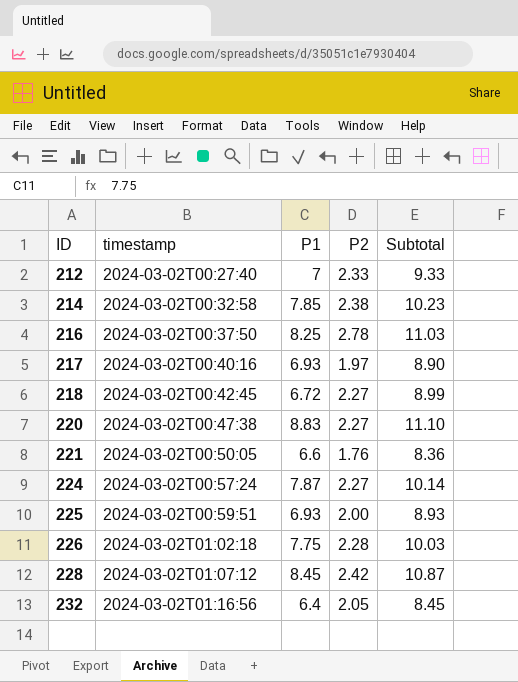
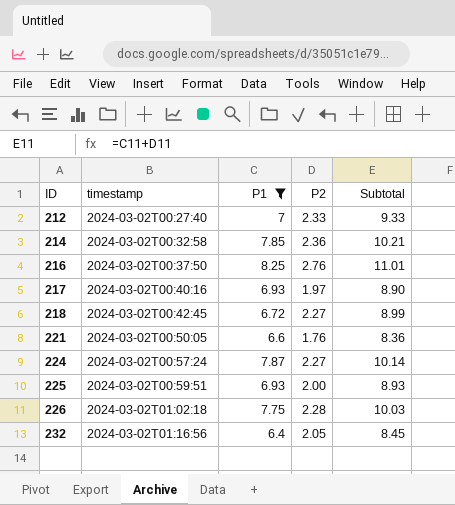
filter: none -> P1 <= 8.25
214 | P2: 2.38 -> 2.36
214 | Subtotal: 10.23 -> 10.21
216 | P2: 2.78 -> 2.76
216 | Subtotal: 11.03 -> 11.01

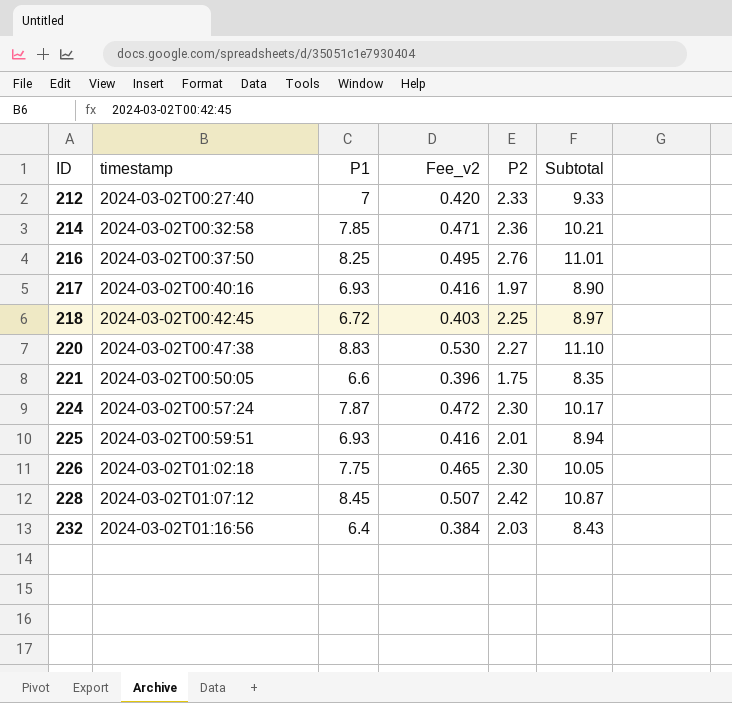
filter: P1 <= 8.25 -> none
column Fee_v2 | formula: none -> [P1] * 0.06
218 | P2: 2.27 -> 2.25
218 | Subtotal: 8.99 -> 8.97
221 | P2: 1.76 -> 1.75
221 | Subtotal: 8.36 -> 8.35
224 | P2: 2.27 -> 2.30
224 | Subtotal: 10.14 -> 10.17
225 | P2: 2.00 -> 2.01
225 | Subtotal: 8.93 -> 8.94
226 | P2: 2.28 -> 2.30
226 | Subtotal: 10.03 -> 10.05
232 | P2: 2.05 -> 2.03
232 | Subtotal: 8.45 -> 8.43

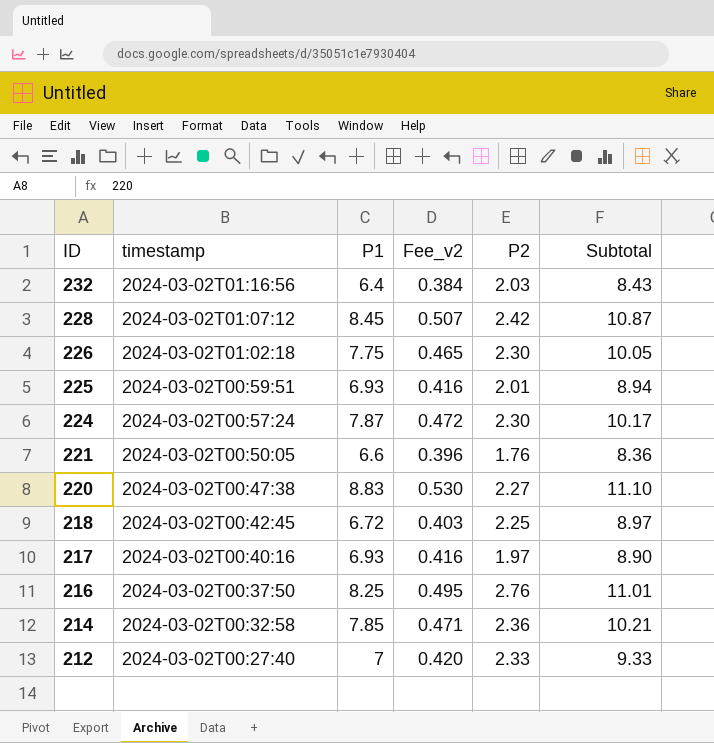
row order: ID ascending -> ID descending
221 | P2: 1.75 -> 1.76
221 | Subtotal: 8.35 -> 8.36

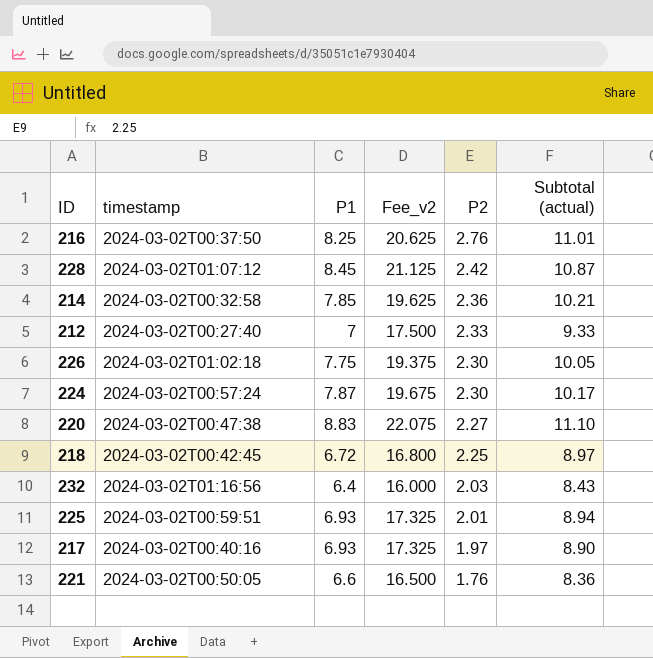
row order: ID descending -> P2 descending
column Fee_v2 | formula: [P1] * 0.06 -> [P1] * 2.5
column name: Subtotal -> Subtotal (actual)

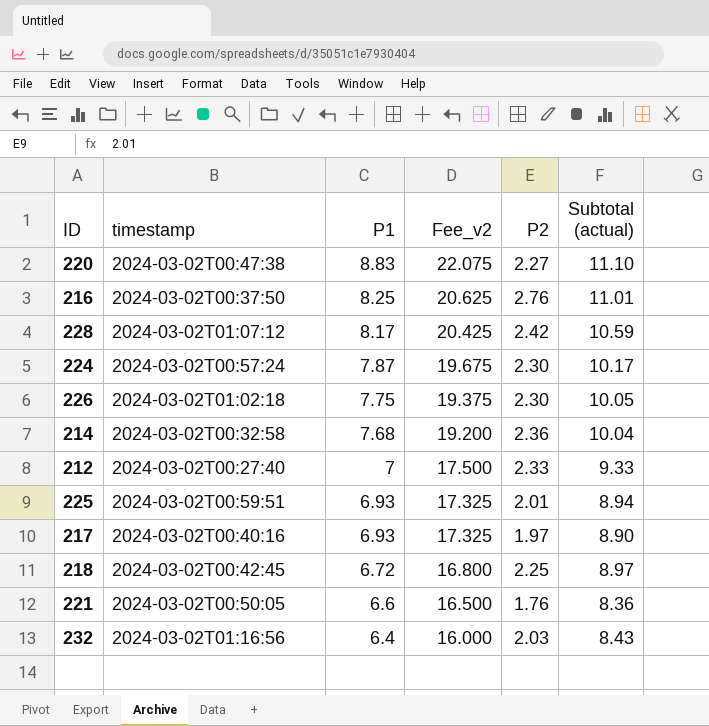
row order: P2 descending -> P1 descending
228 | P1: 8.45 -> 8.17
228 | Fee_v2: 21.125 -> 20.425
228 | Subtotal (actual): 10.87 -> 10.59
214 | P1: 7.85 -> 7.68
214 | Fee_v2: 19.625 -> 19.200
214 | Subtotal (actual): 10.21 -> 10.04

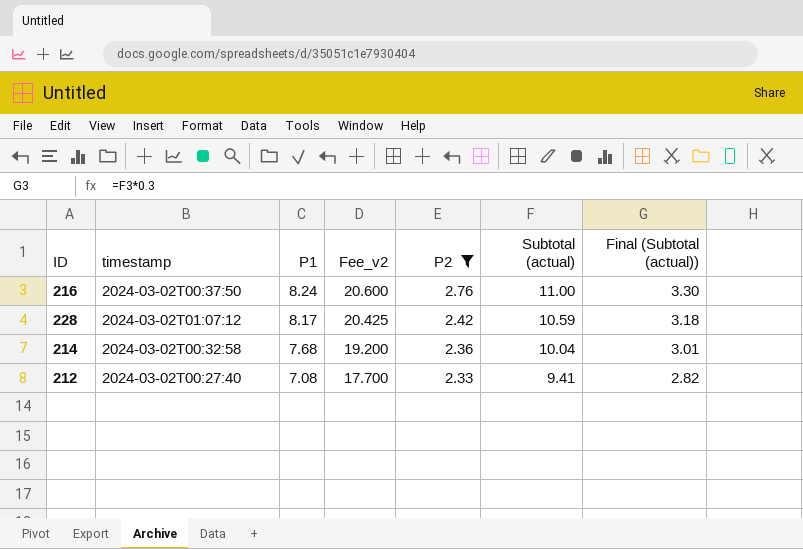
filter: none -> P2 >= 2.33
column Final (Subtotal (actual)) | formula: none -> [Subtotal (actual)] * 0.3
216 | P1: 8.25 -> 8.24
216 | Fee_v2: 20.625 -> 20.600
216 | Subtotal (actual): 11.01 -> 11.00
212 | P1: 7 -> 7.08
212 | Fee_v2: 17.500 -> 17.700
212 | Subtotal (actual): 9.33 -> 9.41

